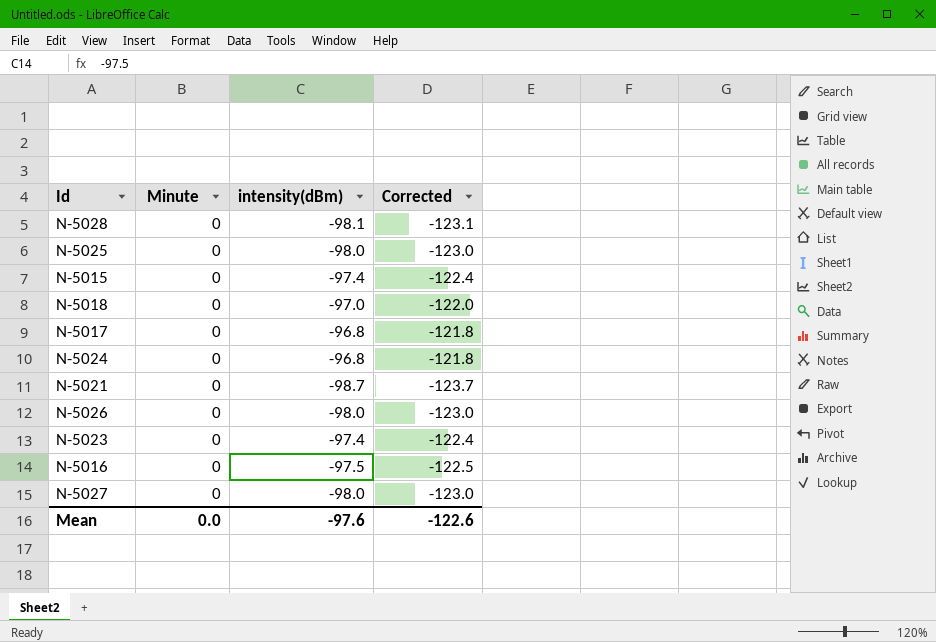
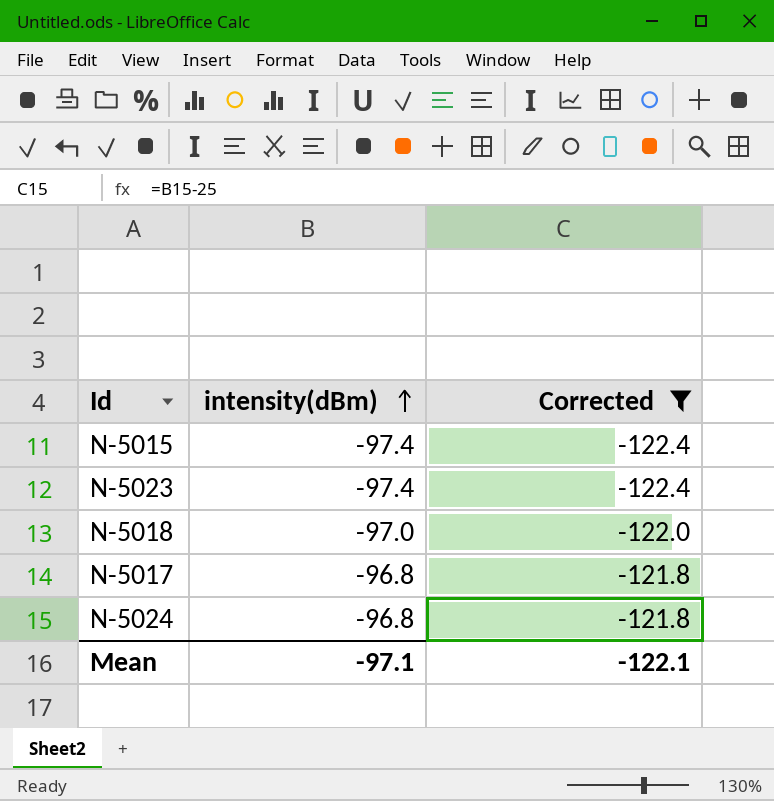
filter: none -> Corrected >= -122.4
row order: none -> intensity(dBm) ascending
column Minute | position: 2 -> none
Mean | intensity(dBm): -97.6 -> -97.1
Mean | Corrected: -122.6 -> -122.1

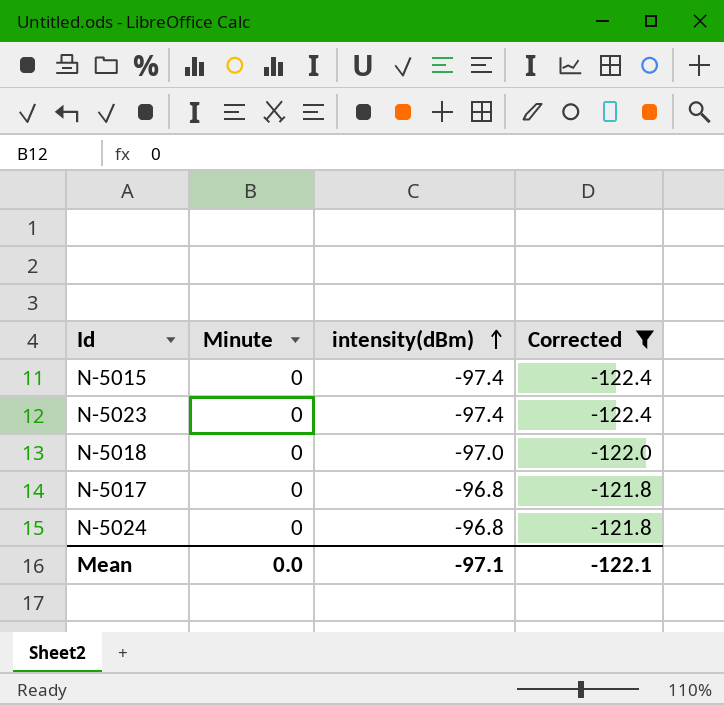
column Minute | position: none -> 2

